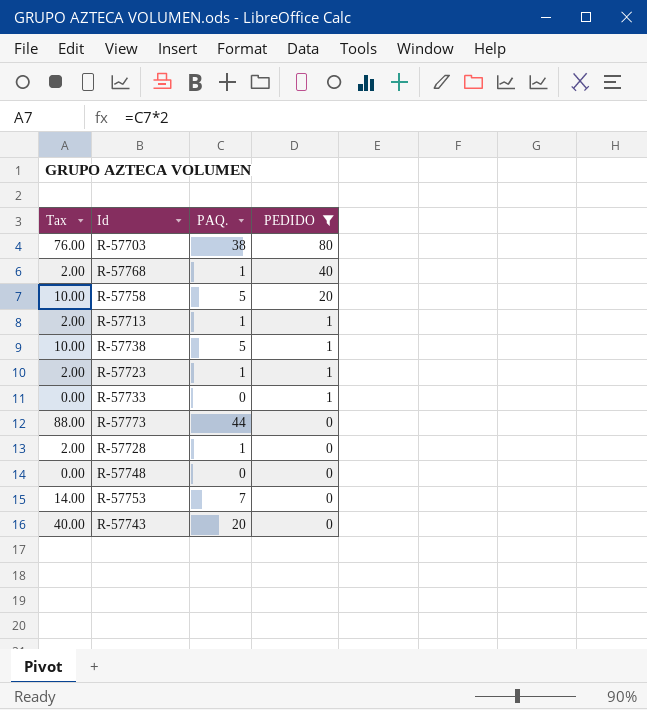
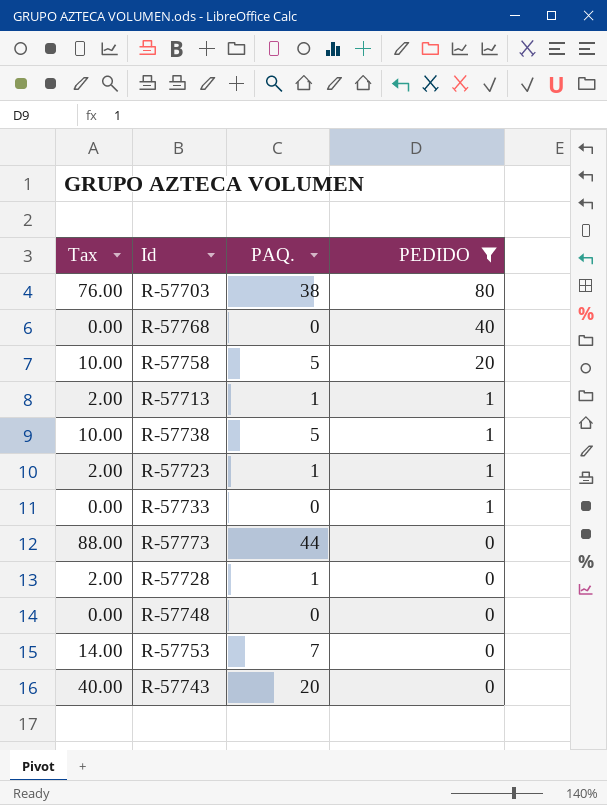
R-57768 | Tax: 2.00 -> 0.00
R-57768 | PAQ.: 1 -> 0

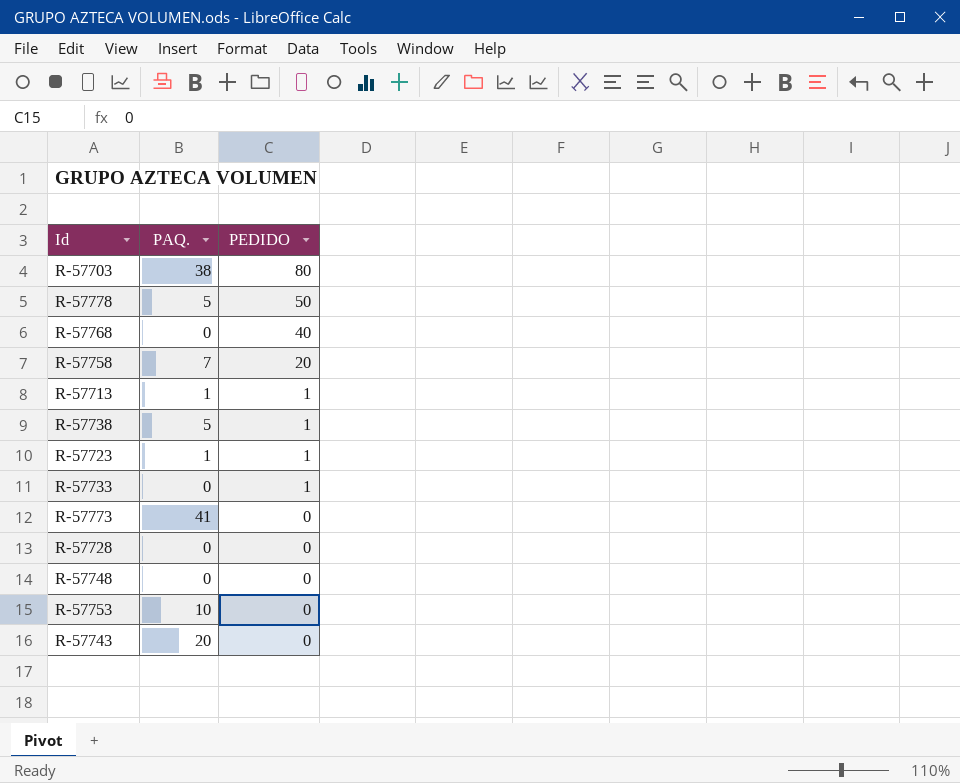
filter: PEDIDO != 50 -> none
column Tax | formula: [PAQ.] * 2 -> none
R-57758 | PAQ.: 5 -> 7
R-57773 | PAQ.: 44 -> 41
R-57728 | PAQ.: 1 -> 0
R-57753 | PAQ.: 7 -> 10

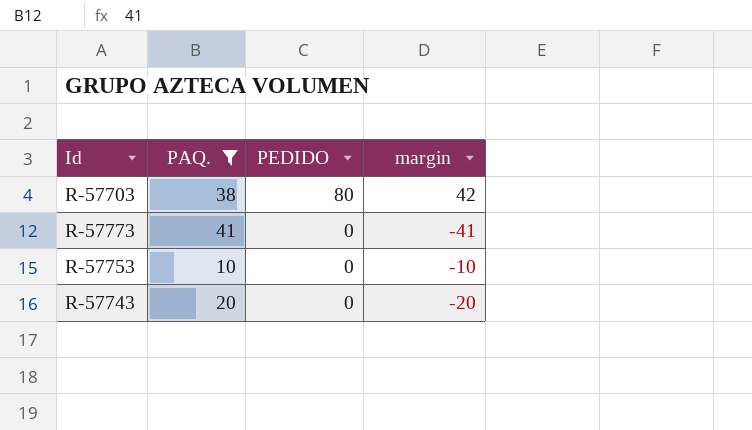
filter: none -> PAQ. >= 10
column margin | formula: none -> [PEDIDO] - [PAQ.]

